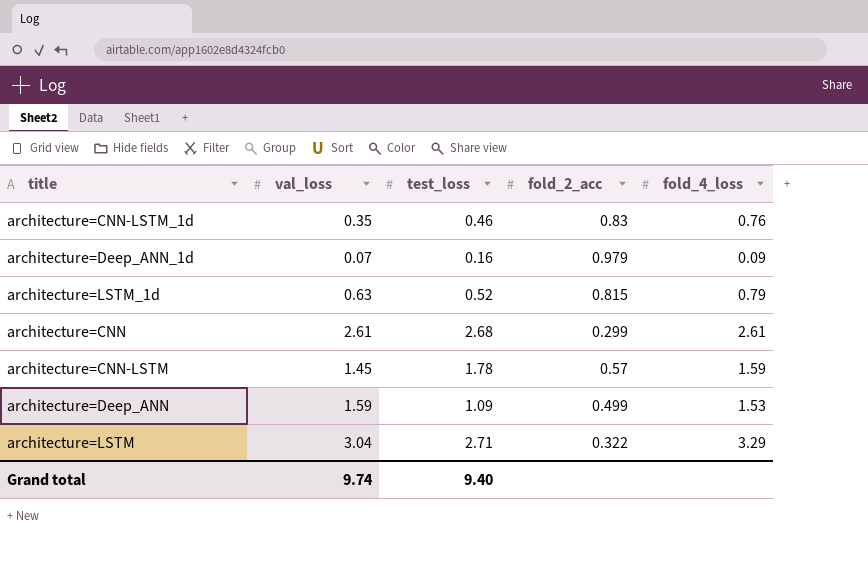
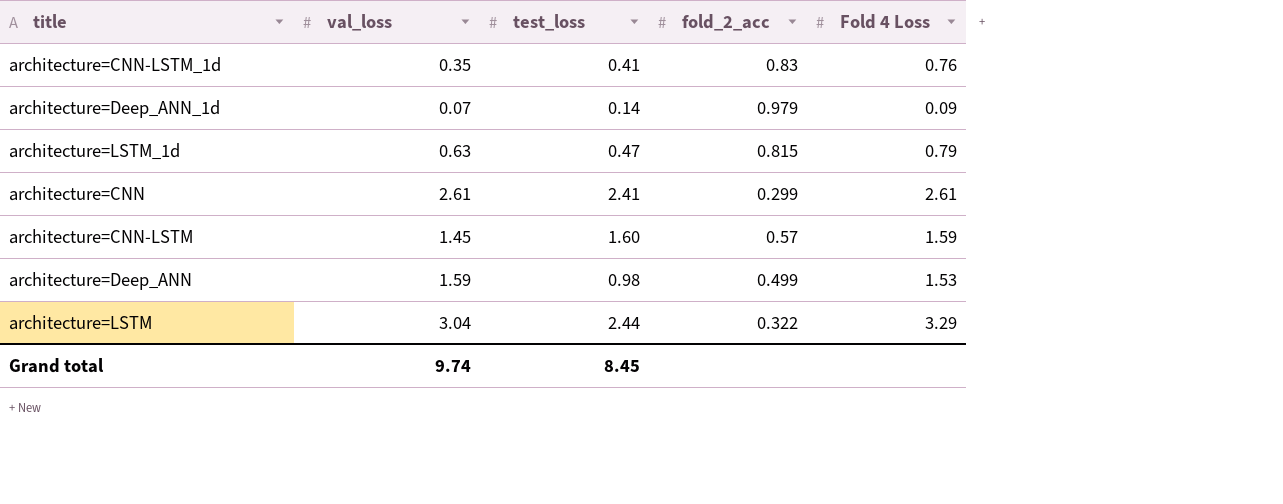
column name: fold_4_loss -> Fold 4 Loss
architecture=CNN-LSTM_1d | test_loss: 0.46 -> 0.41
architecture=Deep_ANN_1d | test_loss: 0.16 -> 0.14
architecture=LSTM_1d | test_loss: 0.52 -> 0.47
architecture=CNN | test_loss: 2.68 -> 2.41
architecture=CNN-LSTM | test_loss: 1.78 -> 1.60
architecture=Deep_ANN | test_loss: 1.09 -> 0.98
architecture=LSTM | test_loss: 2.71 -> 2.44
Grand total | test_loss: 9.40 -> 8.45

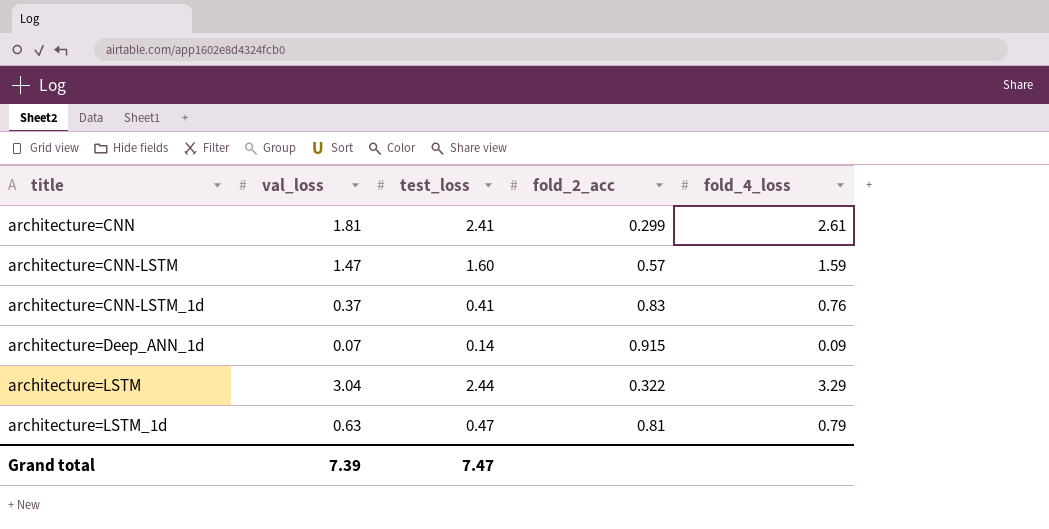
row order: none -> title ascending
column name: Fold 4 Loss -> fold_4_loss
row architecture=Deep_ANN: 1.59 | 0.98 | 0.499 | 1.53 -> none
architecture=CNN | val_loss: 2.61 -> 1.81
architecture=CNN-LSTM | val_loss: 1.45 -> 1.47
architecture=CNN-LSTM_1d | val_loss: 0.35 -> 0.37
architecture=Deep_ANN_1d | fold_2_acc: 0.979 -> 0.915
architecture=LSTM_1d | fold_2_acc: 0.815 -> 0.81
Grand total | val_loss: 9.74 -> 7.39
Grand total | test_loss: 8.45 -> 7.47

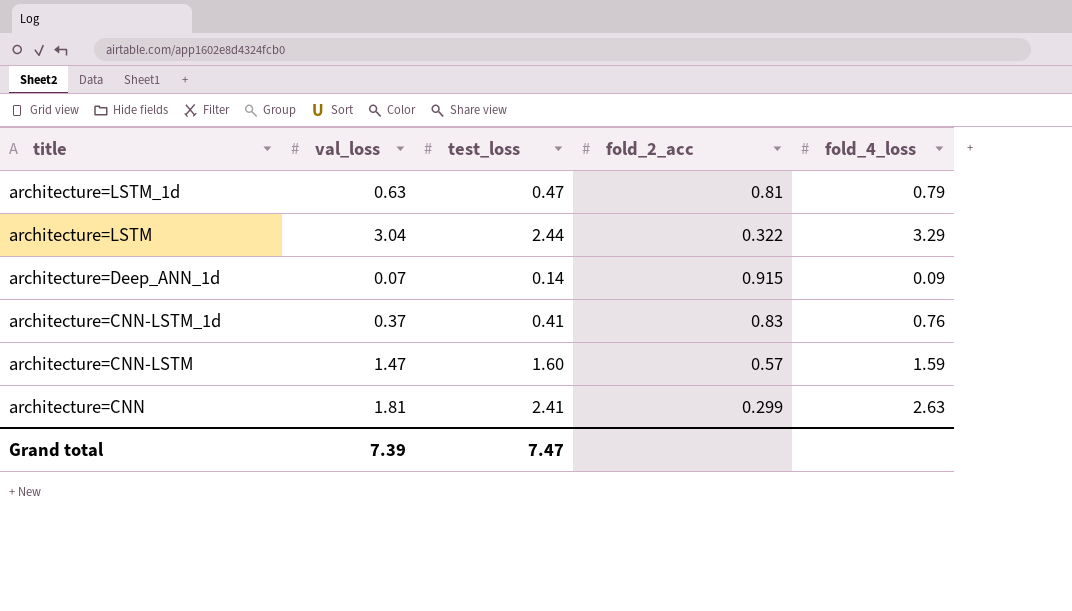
row order: title ascending -> title descending
architecture=CNN | fold_4_loss: 2.61 -> 2.63

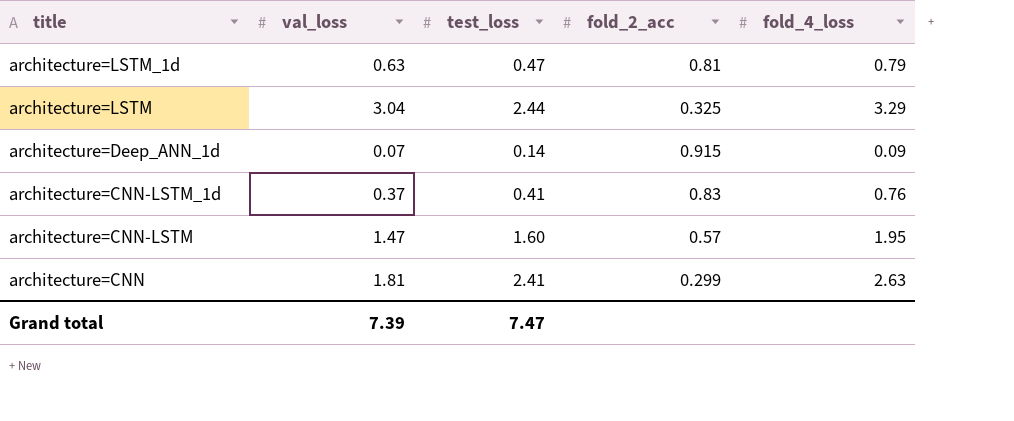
architecture=LSTM | fold_2_acc: 0.322 -> 0.325
architecture=CNN-LSTM | fold_4_loss: 1.59 -> 1.95

